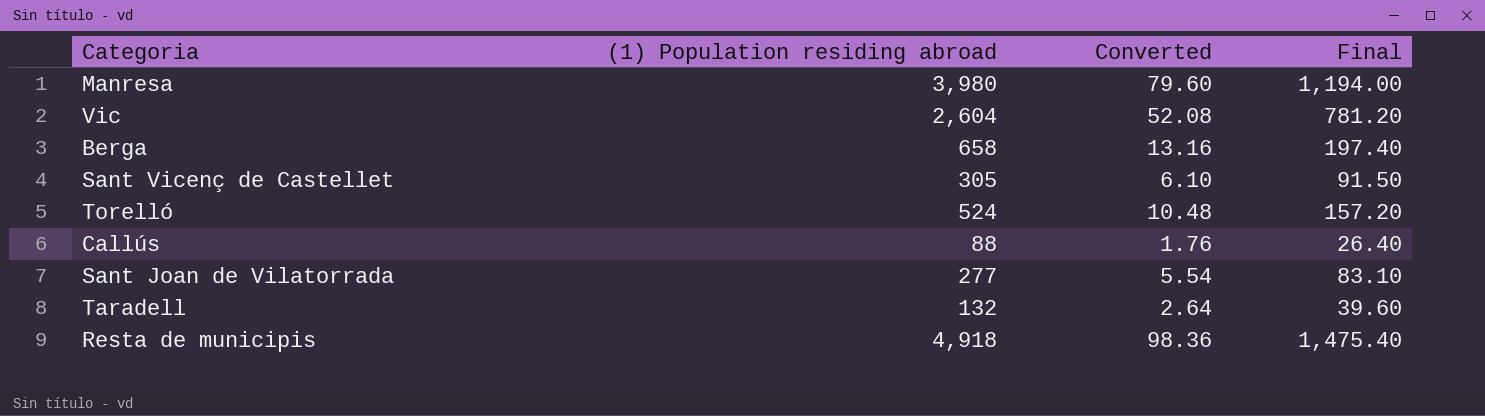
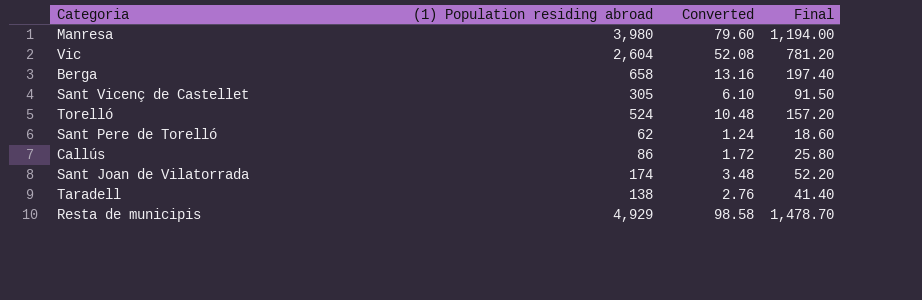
row Sant Pere de Torelló: none -> 62 | 1.24 | 18.60
Callús | (1) Population residing abroad: 88 -> 86
Callús | Converted: 1.76 -> 1.72
Callús | Final: 26.40 -> 25.80
Sant Joan de Vilatorrada | (1) Population residing abroad: 277 -> 174
Sant Joan de Vilatorrada | Converted: 5.54 -> 3.48
Sant Joan de Vilatorrada | Final: 83.10 -> 52.20
Taradell | (1) Population residing abroad: 132 -> 138
Taradell | Converted: 2.64 -> 2.76
Taradell | Final: 39.60 -> 41.40
Resta de municipis | (1) Population residing abroad: 4,918 -> 4,929
Resta de municipis | Converted: 98.36 -> 98.58
Resta de municipis | Final: 1,475.40 -> 1,478.70

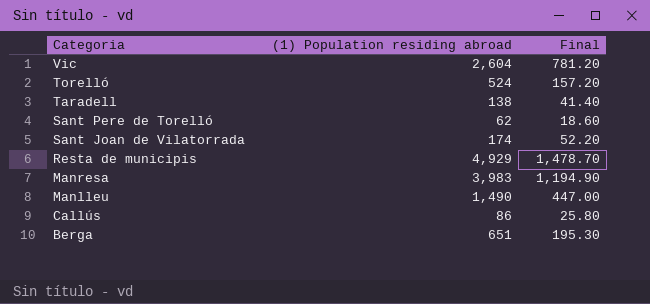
row order: none -> Categoria descending
column Converted | formula: [(1) Population residing abroad] * 0.02 -> none
row Sant Vicenç de Castellet: 305 | 6.10 | 91.50 -> none
Manresa | (1) Population residing abroad: 3,980 -> 3,983
Manresa | Final: 1,194.00 -> 1,194.90
row Manlleu: none -> 1,490 | 447.00
Berga | (1) Population residing abroad: 658 -> 651
Berga | Final: 197.40 -> 195.30

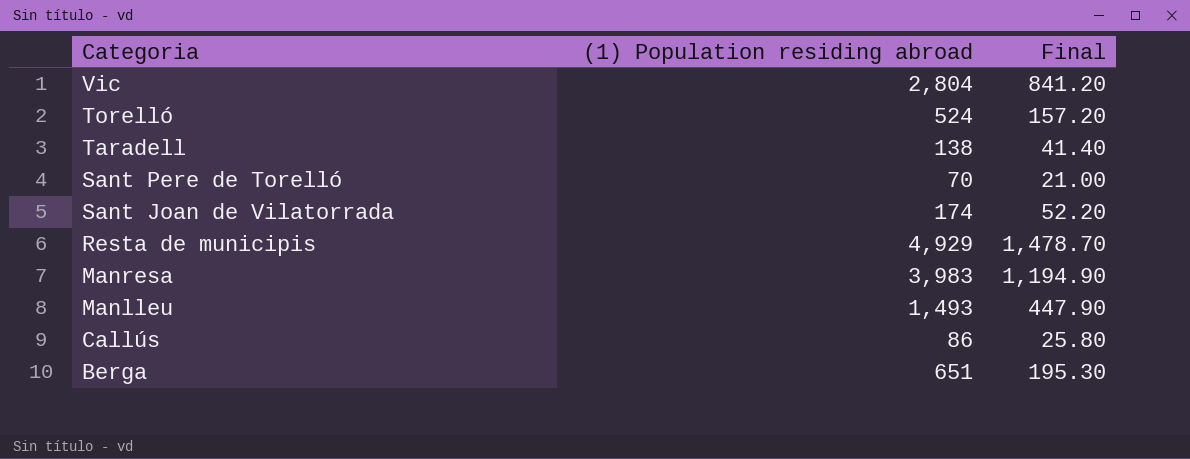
Vic | (1) Population residing abroad: 2,604 -> 2,804
Vic | Final: 781.20 -> 841.20
Sant Pere de Torelló | (1) Population residing abroad: 62 -> 70
Sant Pere de Torelló | Final: 18.60 -> 21.00
Manlleu | (1) Population residing abroad: 1,490 -> 1,493
Manlleu | Final: 447.00 -> 447.90

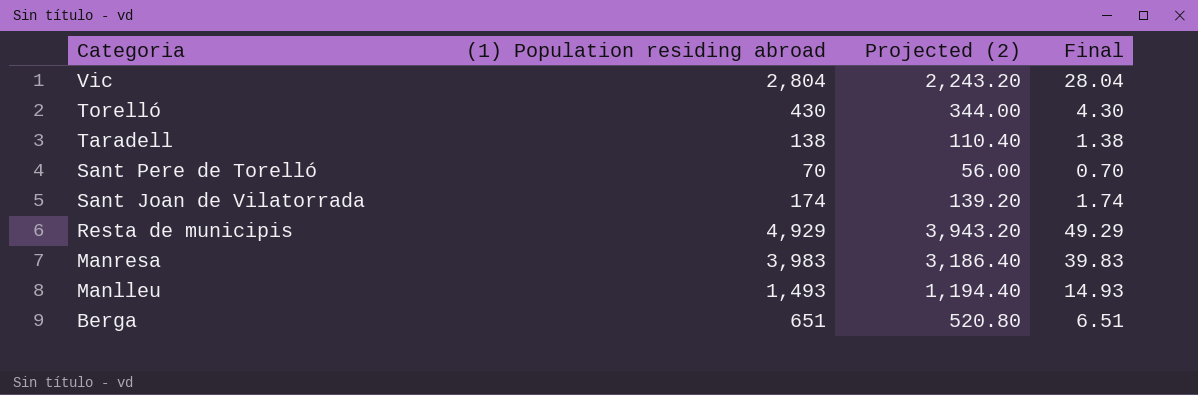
column Projected (2) | formula: none -> [(1) Population residing abroad] * 0.8
column Final | formula: [(1) Population residing abroad] * 0.3 -> [(1) Population residing abroad] * 0.01
row Callús: 86 | 25.80 -> none
Torelló | (1) Population residing abroad: 524 -> 430

